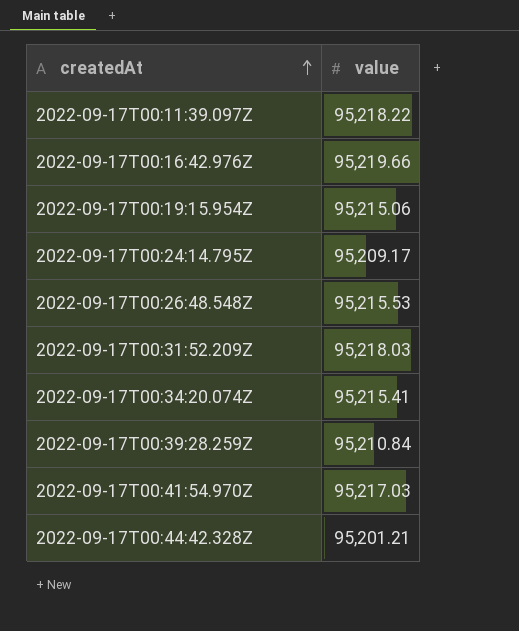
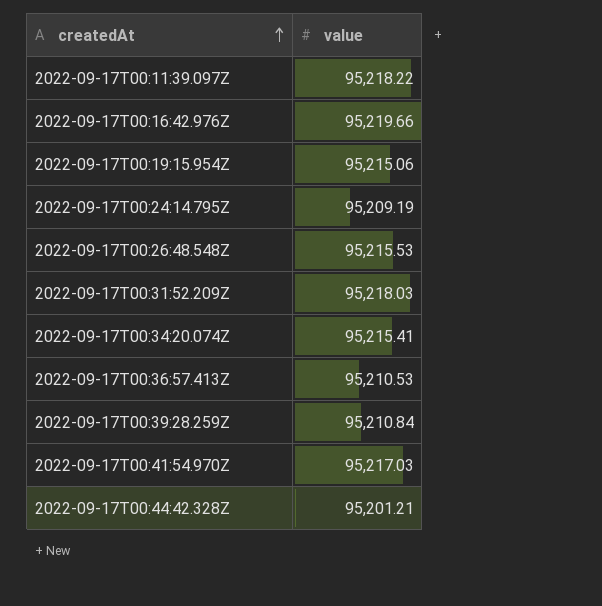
2022-09-17T00:24:14.795Z | value: 95,209.17 -> 95,209.19
row 2022-09-17T00:36:57.413Z: none -> 95,210.53

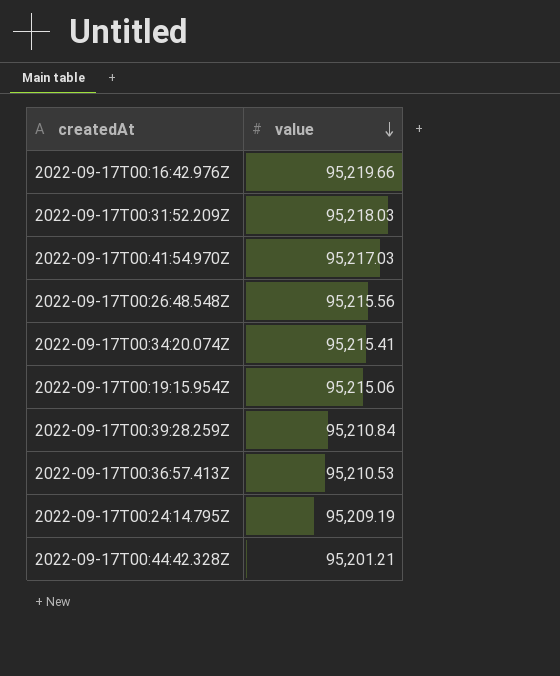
row order: createdAt ascending -> value descending
row 2022-09-17T00:11:39.097Z: 95,218.22 -> none
2022-09-17T00:26:48.548Z | value: 95,215.53 -> 95,215.56

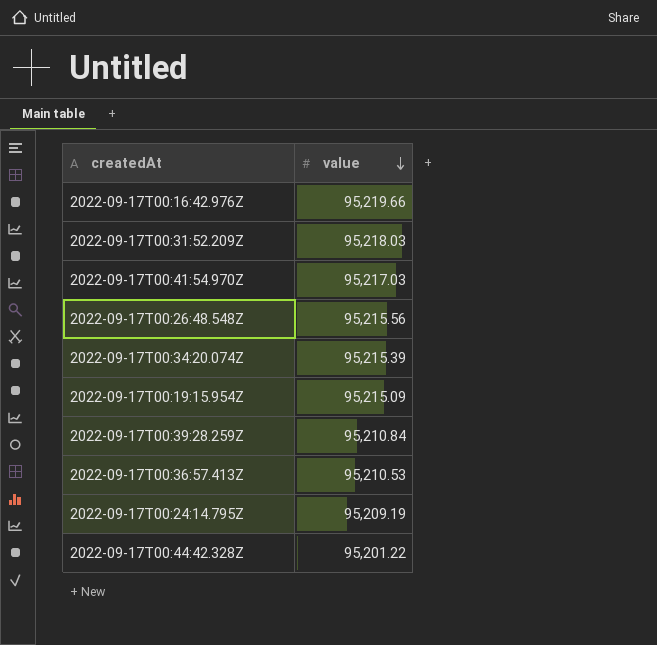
2022-09-17T00:34:20.074Z | value: 95,215.41 -> 95,215.39
2022-09-17T00:19:15.954Z | value: 95,215.06 -> 95,215.09
2022-09-17T00:44:42.328Z | value: 95,201.21 -> 95,201.22

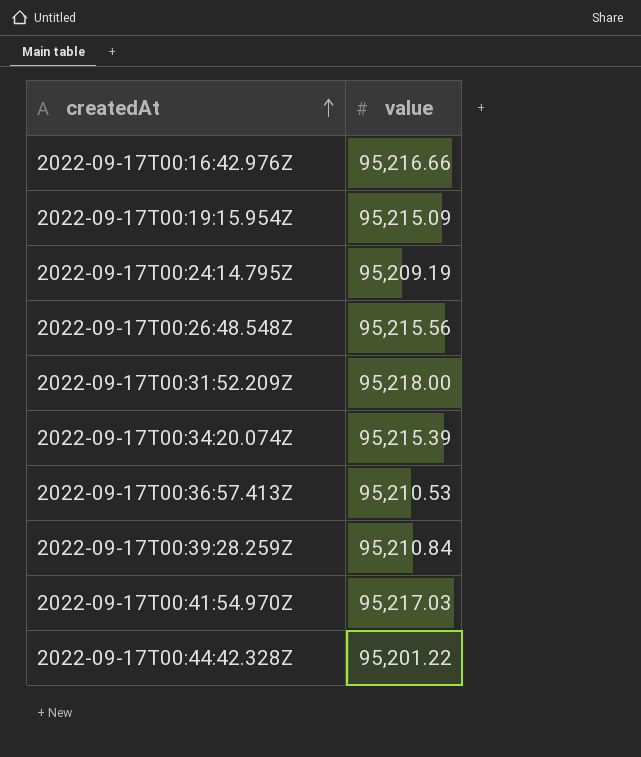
row order: value descending -> createdAt ascending
2022-09-17T00:16:42.976Z | value: 95,219.66 -> 95,216.66
2022-09-17T00:31:52.209Z | value: 95,218.03 -> 95,218.00

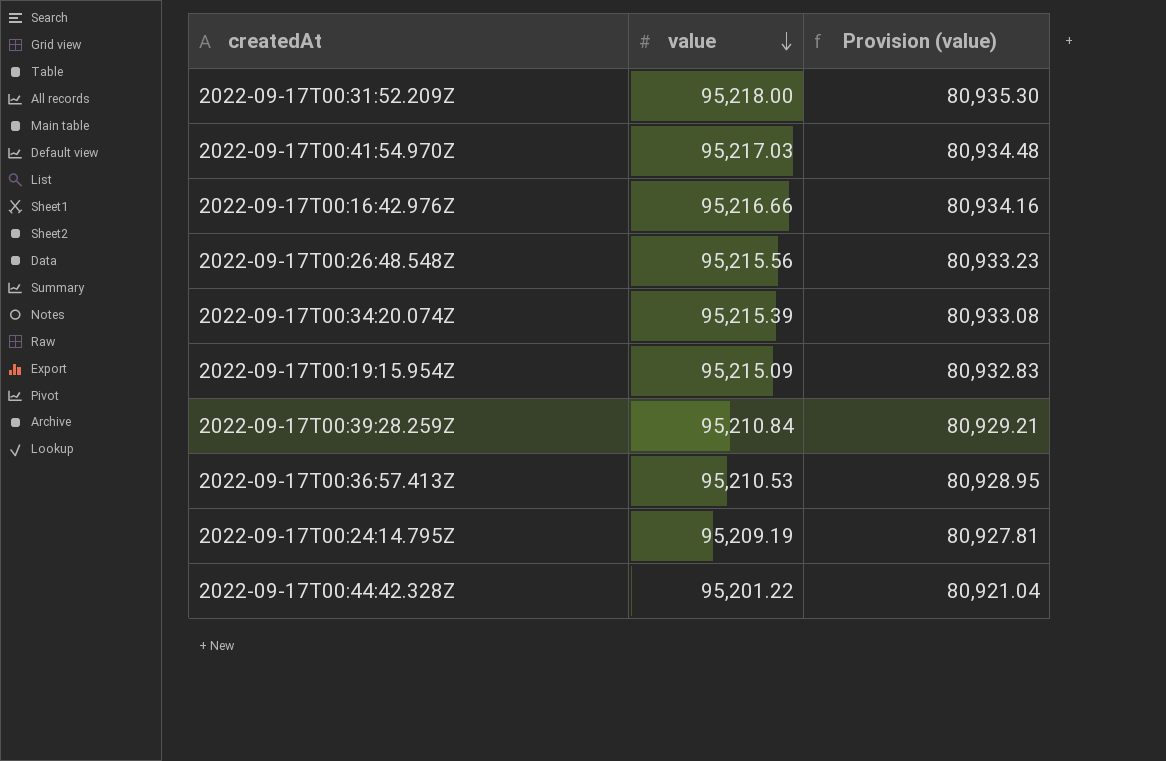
row order: createdAt ascending -> value descending
column Provision (value) | formula: none -> [value] * 0.85

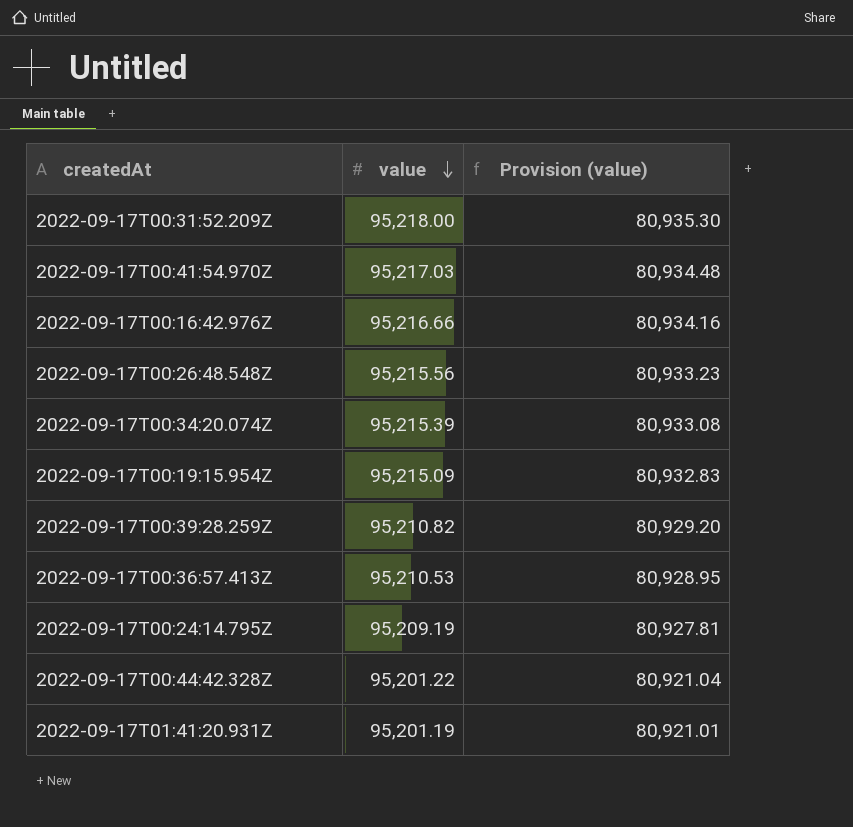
2022-09-17T00:39:28.259Z | value: 95,210.84 -> 95,210.82
2022-09-17T00:39:28.259Z | Provision (value): 80,929.21 -> 80,929.20
row 2022-09-17T01:41:20.931Z: none -> 95,201.19 | 80,921.01

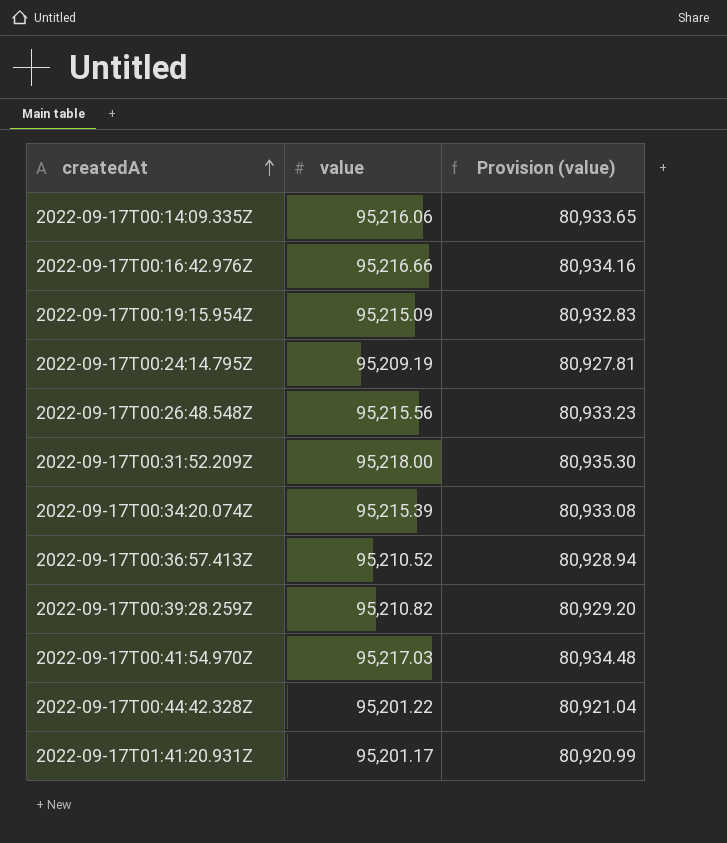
row order: value descending -> createdAt ascending
row 2022-09-17T00:14:09.335Z: none -> 95,216.06 | 80,933.65
2022-09-17T00:36:57.413Z | value: 95,210.53 -> 95,210.52
2022-09-17T00:36:57.413Z | Provision (value): 80,928.95 -> 80,928.94
2022-09-17T01:41:20.931Z | value: 95,201.19 -> 95,201.17
2022-09-17T01:41:20.931Z | Provision (value): 80,921.01 -> 80,920.99

